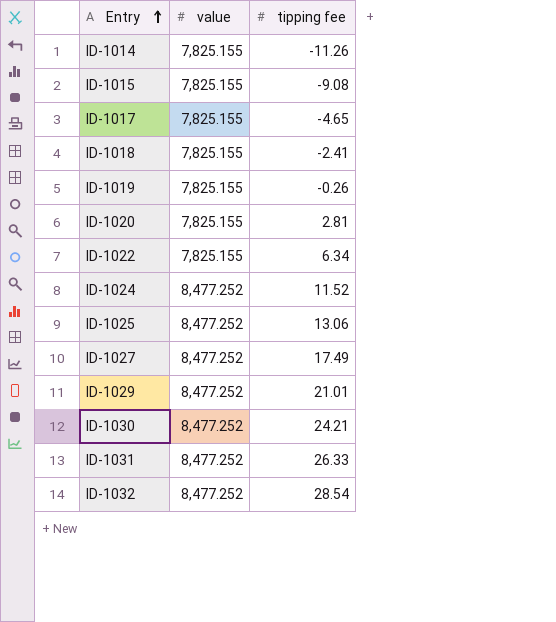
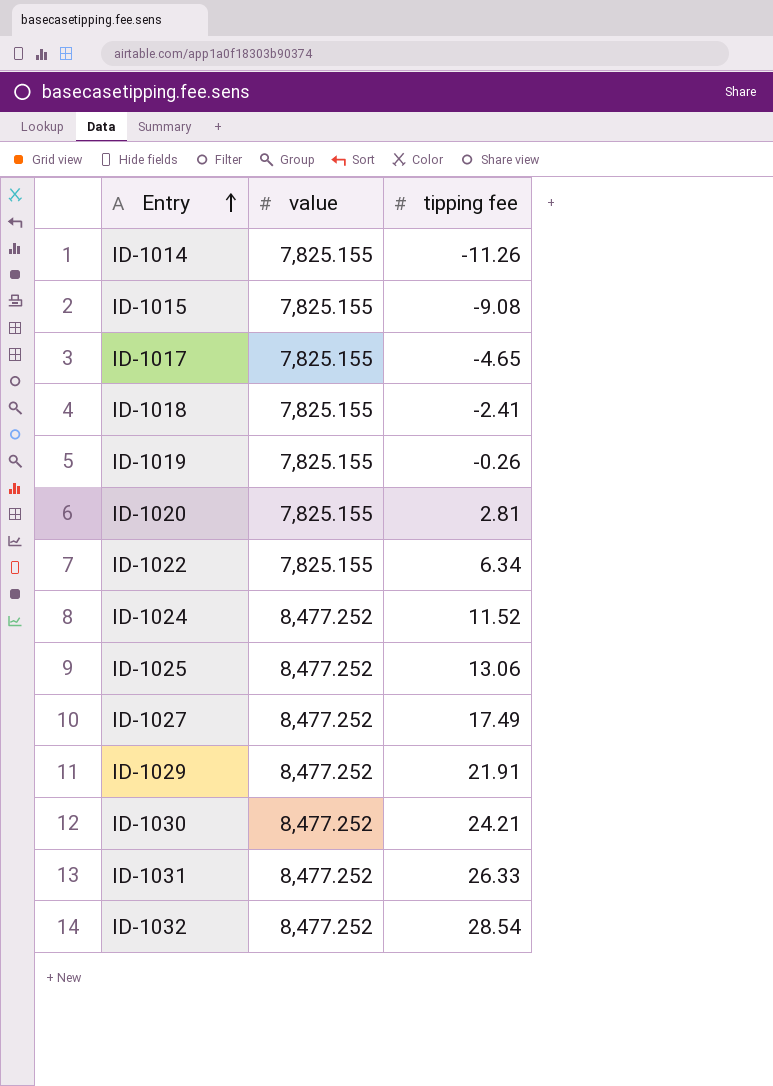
ID-1029 | tipping fee: 21.01 -> 21.91

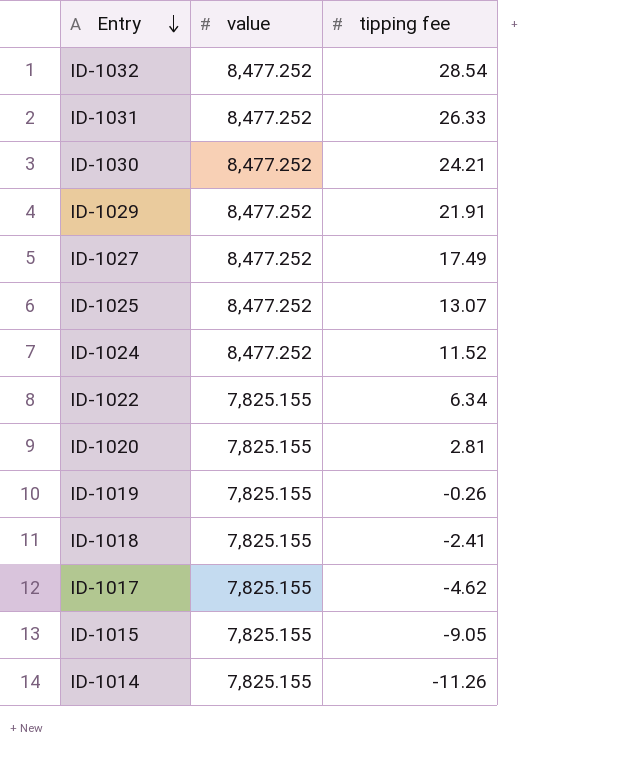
row order: Entry ascending -> Entry descending
ID-1025 | tipping fee: 13.06 -> 13.07
ID-1017 | tipping fee: -4.65 -> -4.62
ID-1015 | tipping fee: -9.08 -> -9.05

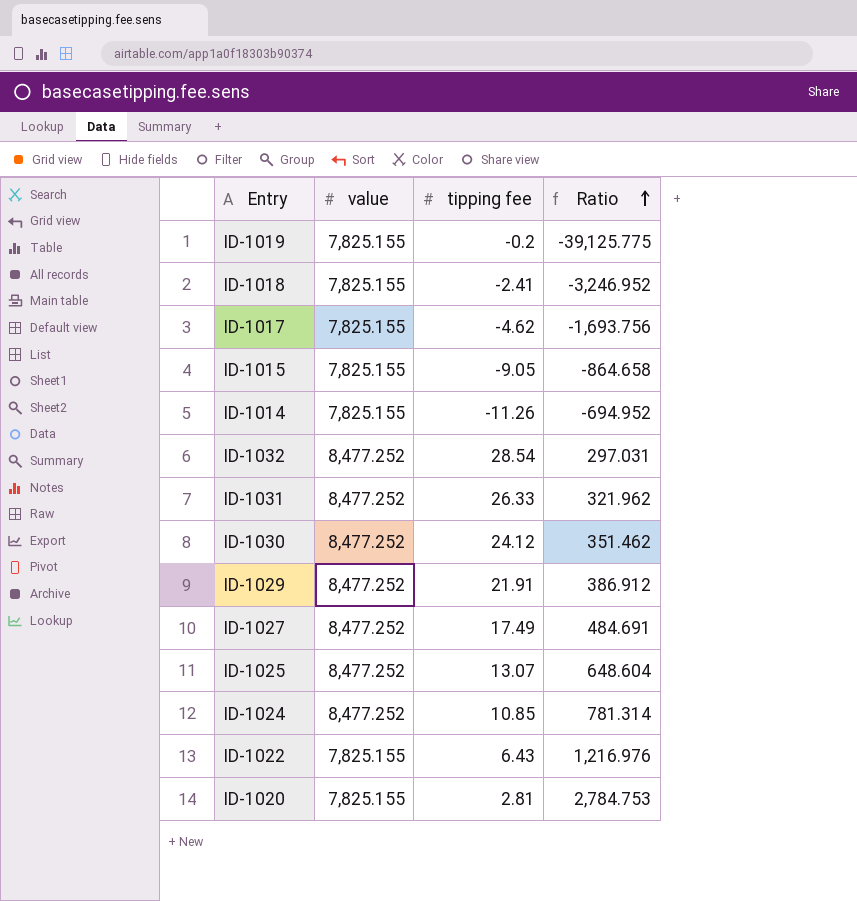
row order: Entry descending -> Ratio ascending
column Ratio | formula: none -> [value] / [tipping fee]
ID-1019 | tipping fee: -0.26 -> -0.2
ID-1030 | tipping fee: 24.21 -> 24.12
ID-1024 | tipping fee: 11.52 -> 10.85
ID-1022 | tipping fee: 6.34 -> 6.43

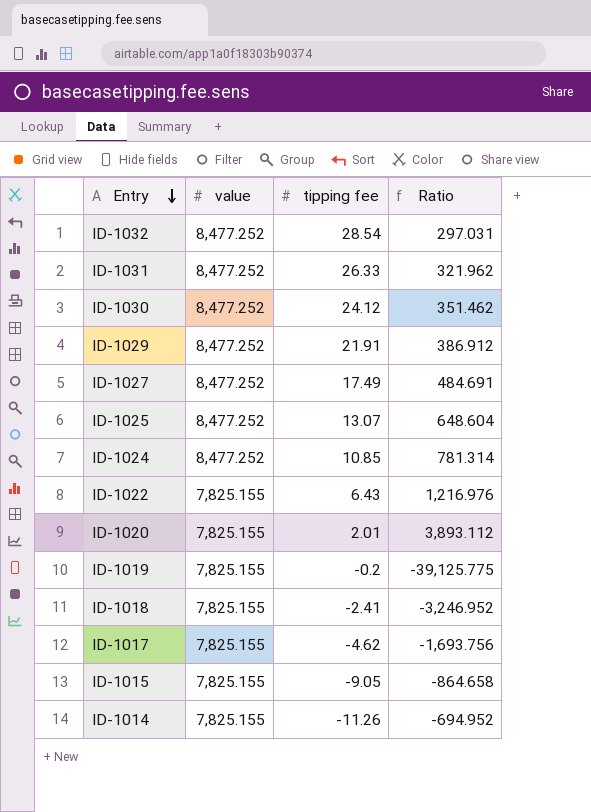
row order: Ratio ascending -> Entry descending
ID-1020 | tipping fee: 2.81 -> 2.01
ID-1020 | Ratio: 2,784.753 -> 3,893.112

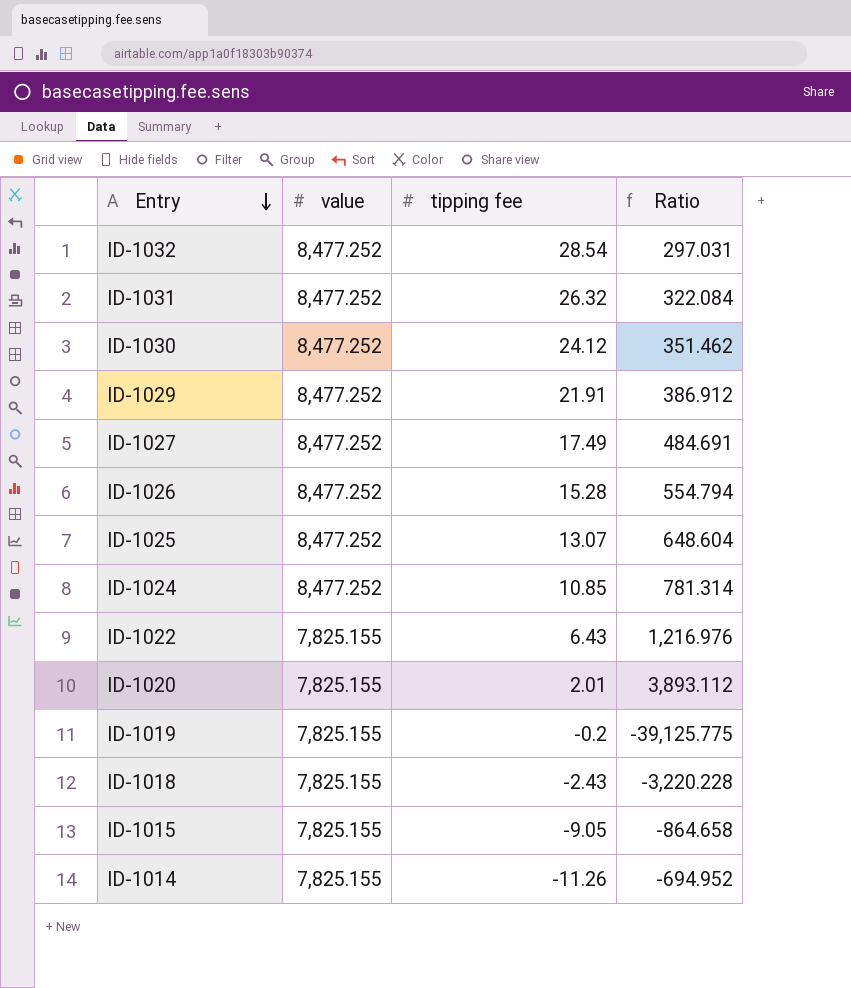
row ID-1017: 7,825.155 | -4.62 | -1,693.756 -> none
ID-1031 | tipping fee: 26.33 -> 26.32
ID-1031 | Ratio: 321.962 -> 322.084
row ID-1026: none -> 8,477.252 | 15.28 | 554.794
ID-1018 | tipping fee: -2.41 -> -2.43
ID-1018 | Ratio: -3,246.952 -> -3,220.228

